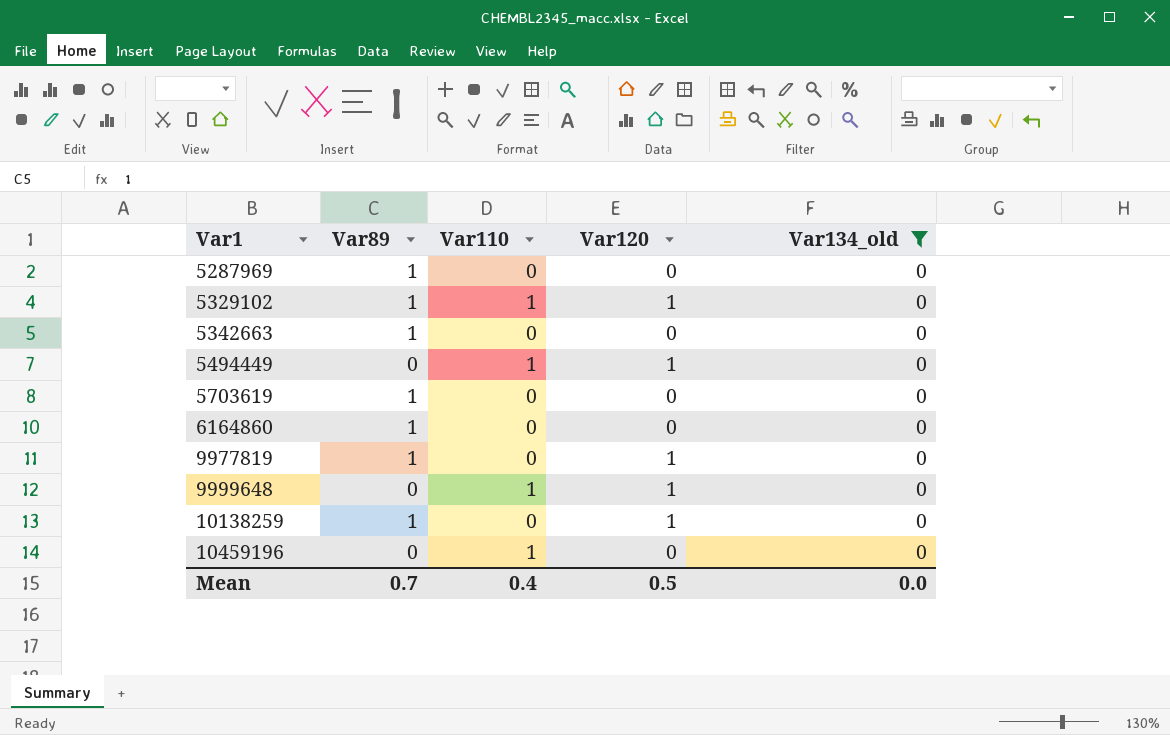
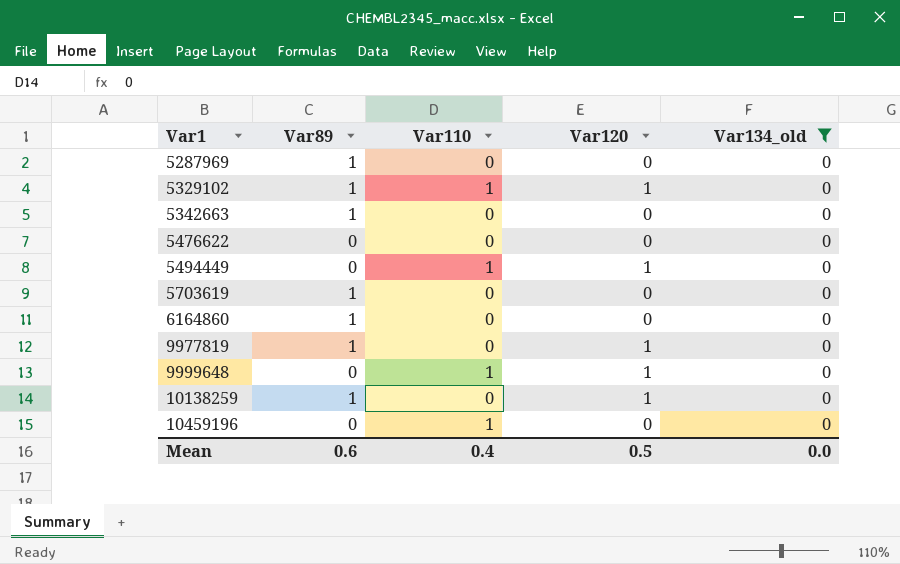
row 5476622: none -> 0 | 0 | 0 | 0
Mean | Var89: 0.7 -> 0.6

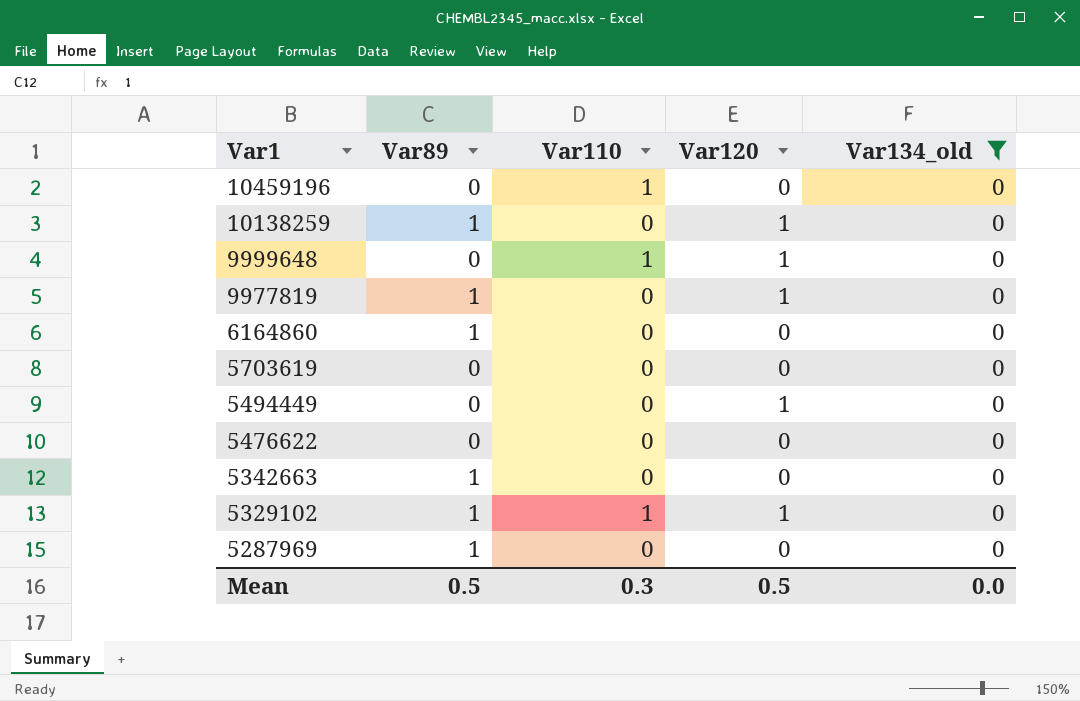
row order: Var1 ascending -> Var1 descending
5703619 | Var89: 1 -> 0
5494449 | Var110: 1 -> 0
Mean | Var89: 0.6 -> 0.5
Mean | Var110: 0.4 -> 0.3

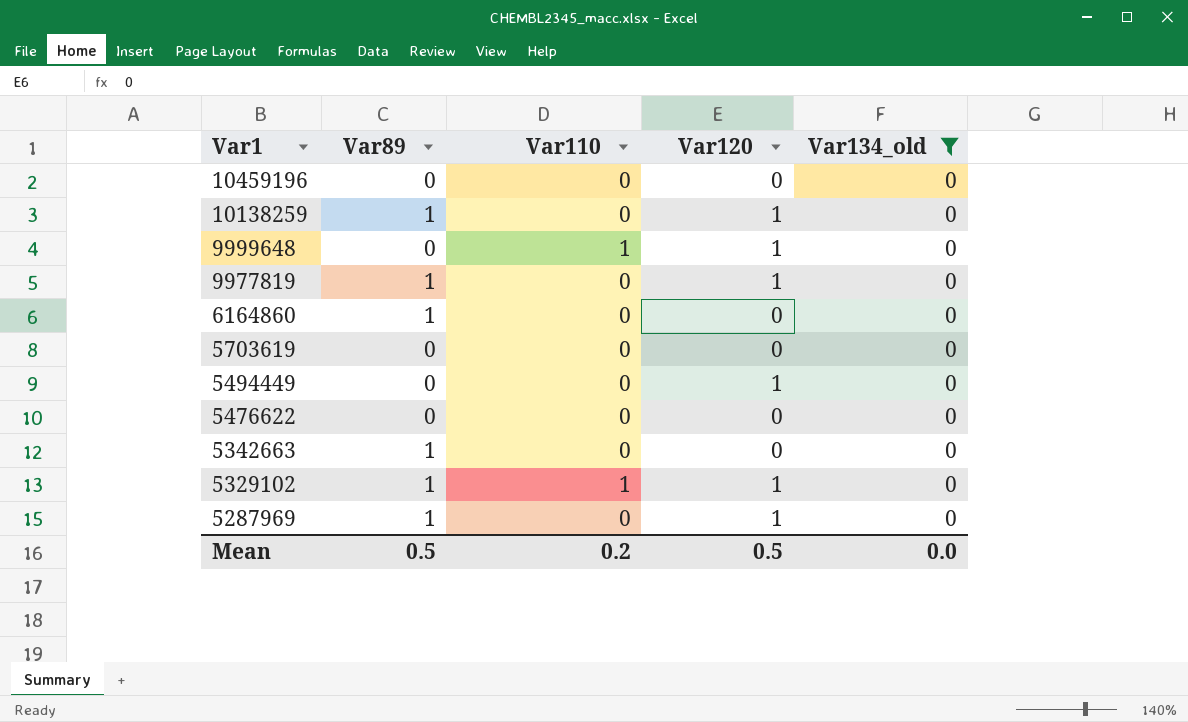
10459196 | Var110: 1 -> 0
5287969 | Var120: 0 -> 1
Mean | Var110: 0.3 -> 0.2

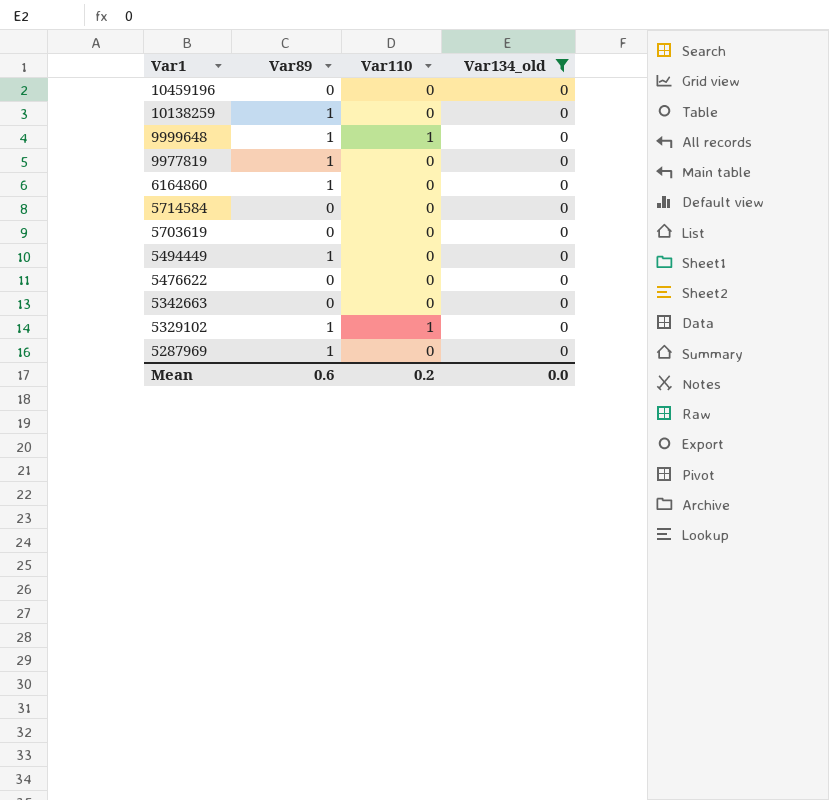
column Var120 | position: 4 -> none
9999648 | Var89: 0 -> 1
row 5714584: none -> 0 | 0 | 0
5494449 | Var89: 0 -> 1
5342663 | Var89: 1 -> 0
Mean | Var89: 0.5 -> 0.6

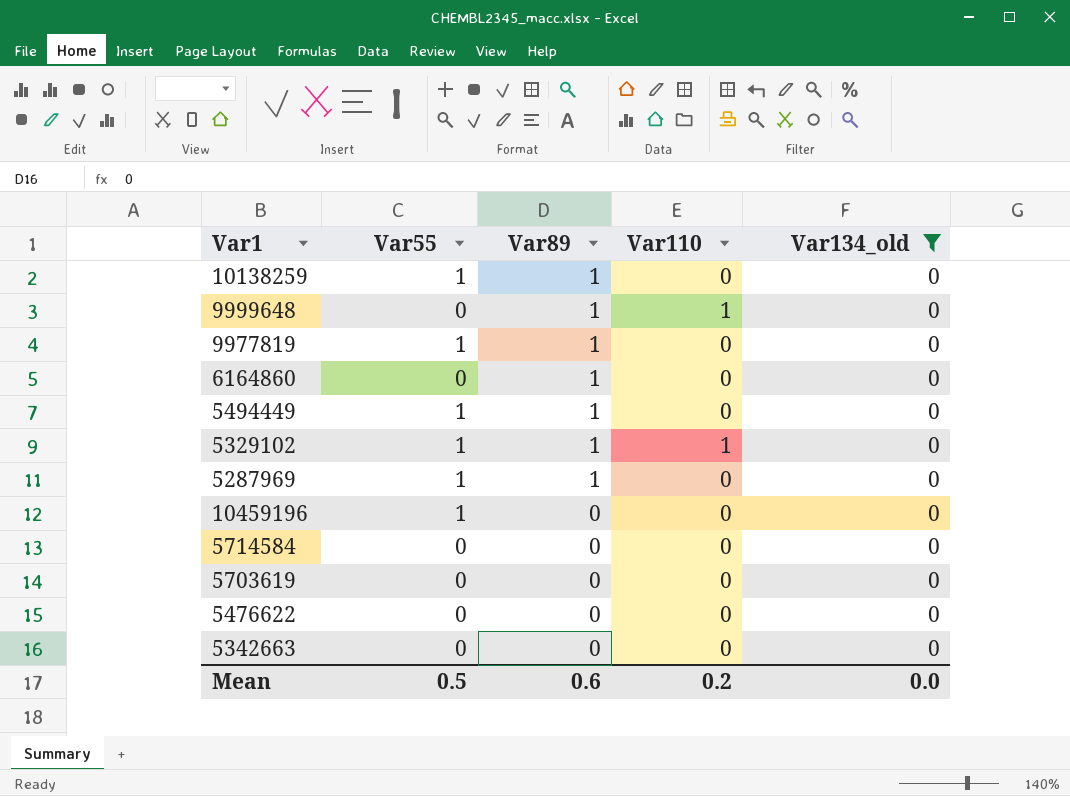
row order: Var1 descending -> Var89 descending
column Var55 | position: none -> 2

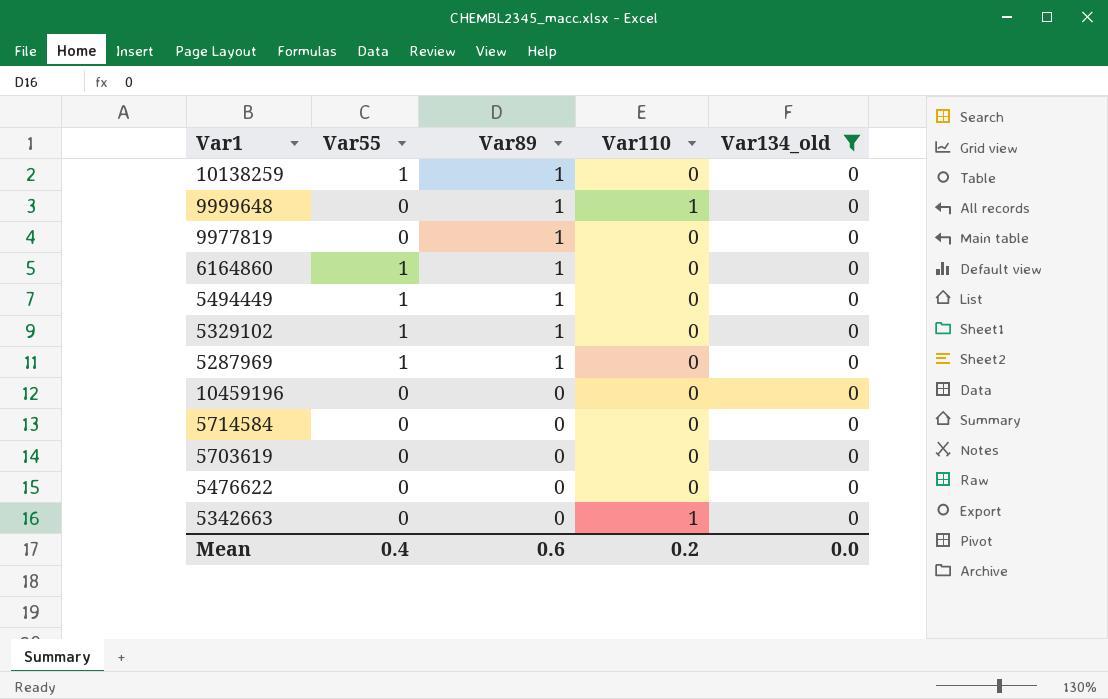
9977819 | Var55: 1 -> 0
6164860 | Var55: 0 -> 1
5329102 | Var110: 1 -> 0
10459196 | Var55: 1 -> 0
5342663 | Var110: 0 -> 1
Mean | Var55: 0.5 -> 0.4

